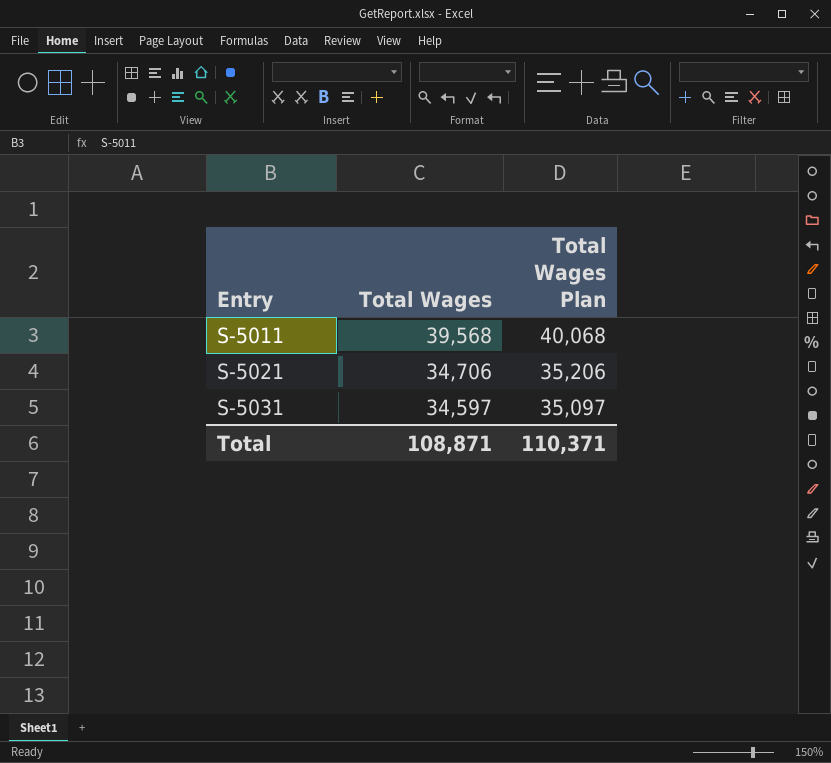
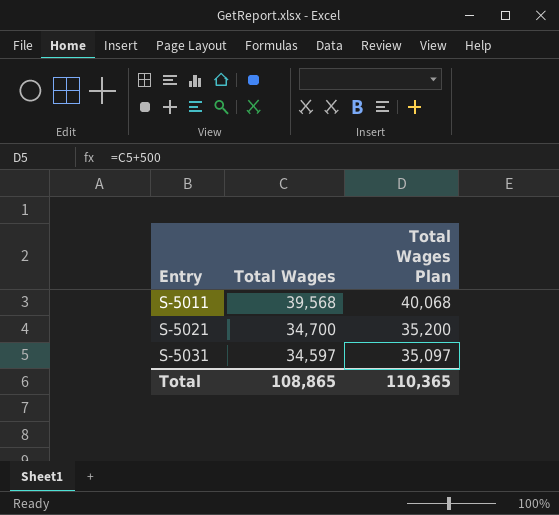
S-5021 | Total Wages: 34,706 -> 34,700
S-5021 | Total Wages Plan: 35,206 -> 35,200
Total | Total Wages: 108,871 -> 108,865
Total | Total Wages Plan: 110,371 -> 110,365

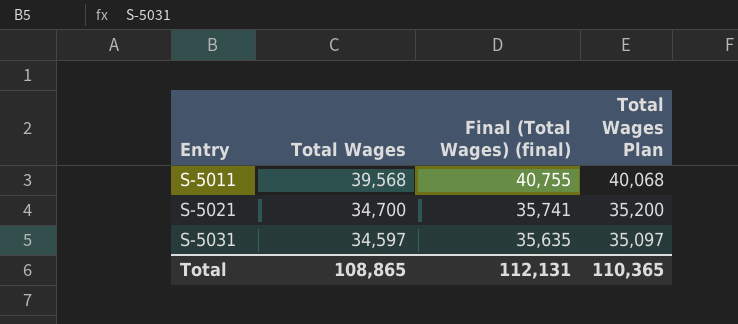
column Final (Total Wages) (final) | formula: none -> [Total Wages] * 1.03

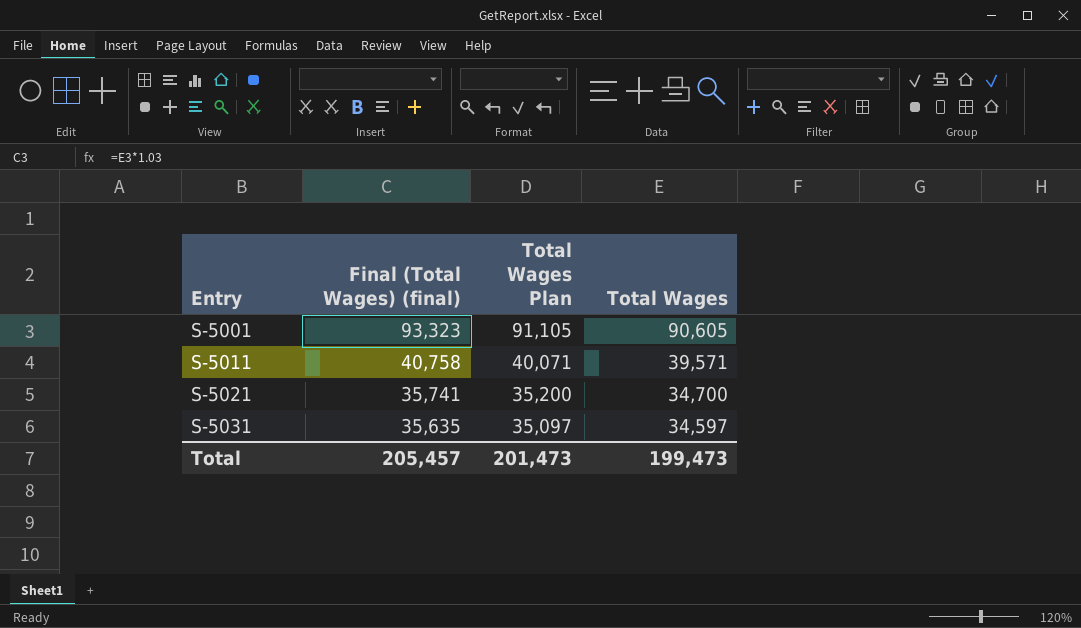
column Total Wages | position: 2 -> 4
row S-5001: none -> 93,323 | 91,105 | 90,605
S-5011 | Final (Total Wages) (final): 40,755 -> 40,758
S-5011 | Total Wages Plan: 40,068 -> 40,071
S-5011 | Total Wages: 39,568 -> 39,571
Total | Final (Total Wages) (final): 112,131 -> 205,457
Total | Total Wages Plan: 110,365 -> 201,473
Total | Total Wages: 108,865 -> 199,473

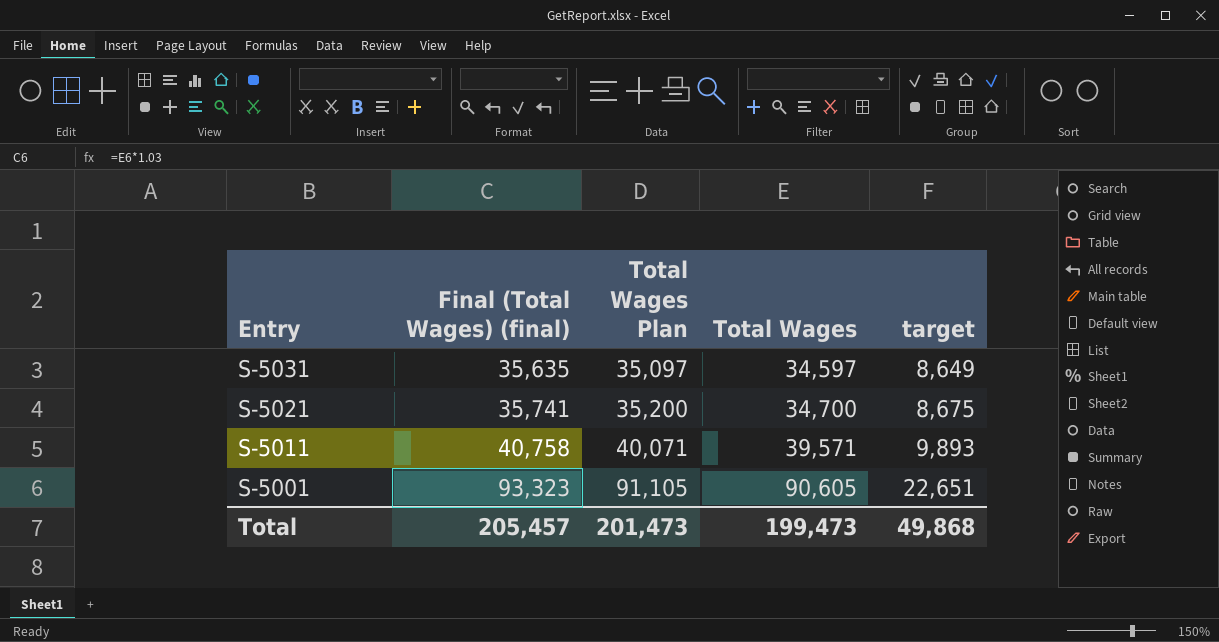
row order: Entry ascending -> Entry descending
column target | formula: none -> [Total Wages] * 0.25

